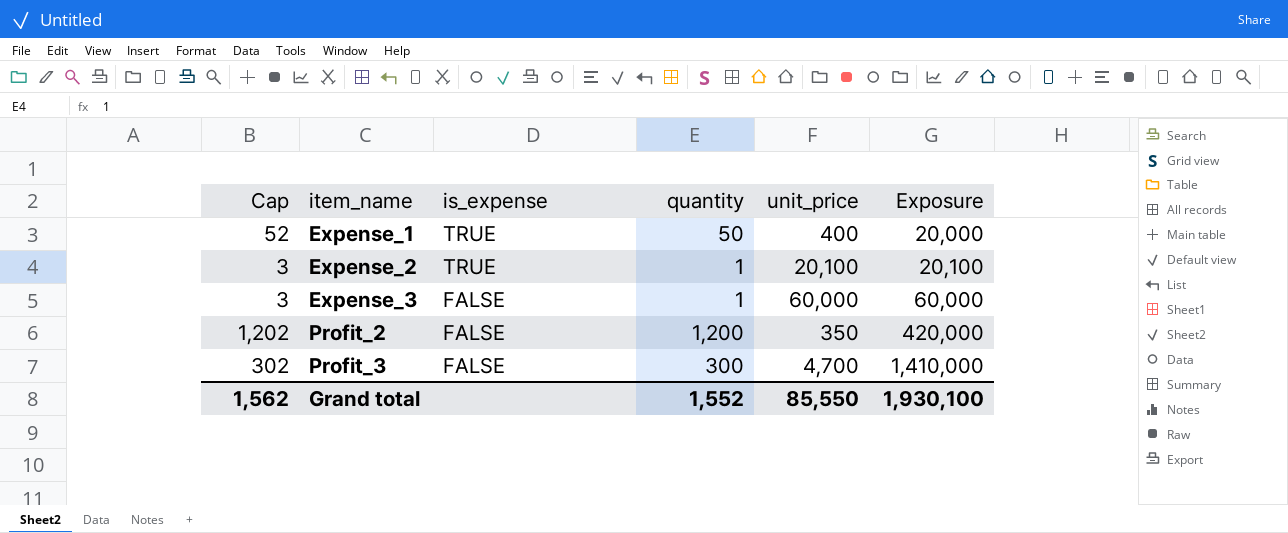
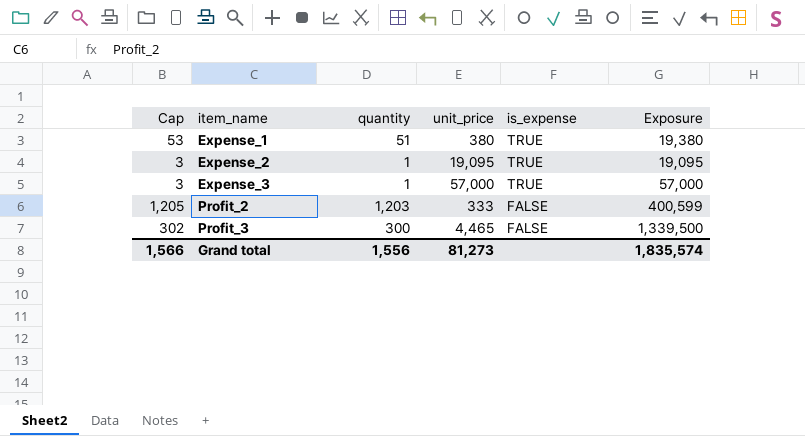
column is_expense | position: 3 -> 5
Expense_1 | Cap: 52 -> 53
Expense_1 | quantity: 50 -> 51
Expense_1 | unit_price: 400 -> 380
Expense_1 | Exposure: 20,000 -> 19,380
Expense_2 | unit_price: 20,100 -> 19,095
Expense_2 | Exposure: 20,100 -> 19,095
Expense_3 | unit_price: 60,000 -> 57,000
Expense_3 | is_expense: FALSE -> TRUE
Expense_3 | Exposure: 60,000 -> 57,000
Profit_2 | Cap: 1,202 -> 1,205
Profit_2 | quantity: 1,200 -> 1,203
Profit_2 | unit_price: 350 -> 333
Profit_2 | Exposure: 420,000 -> 400,599
Profit_3 | unit_price: 4,700 -> 4,465
Profit_3 | Exposure: 1,410,000 -> 1,339,500
Grand total | Cap: 1,562 -> 1,566
Grand total | quantity: 1,552 -> 1,556
Grand total | unit_price: 85,550 -> 81,273
Grand total | Exposure: 1,930,100 -> 1,835,574

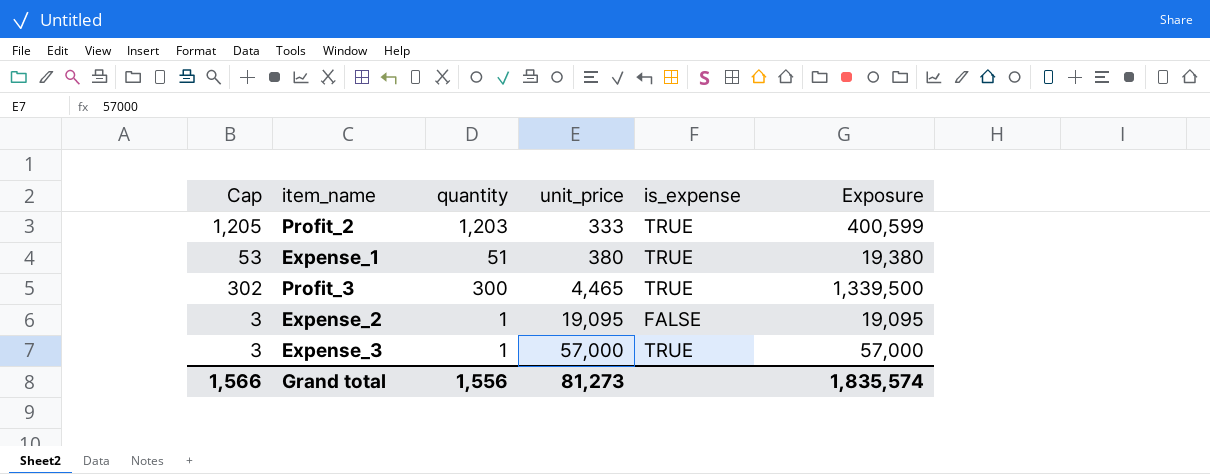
row order: item_name ascending -> unit_price ascending
Profit_2 | is_expense: FALSE -> TRUE
Profit_3 | is_expense: FALSE -> TRUE
Expense_2 | is_expense: TRUE -> FALSE

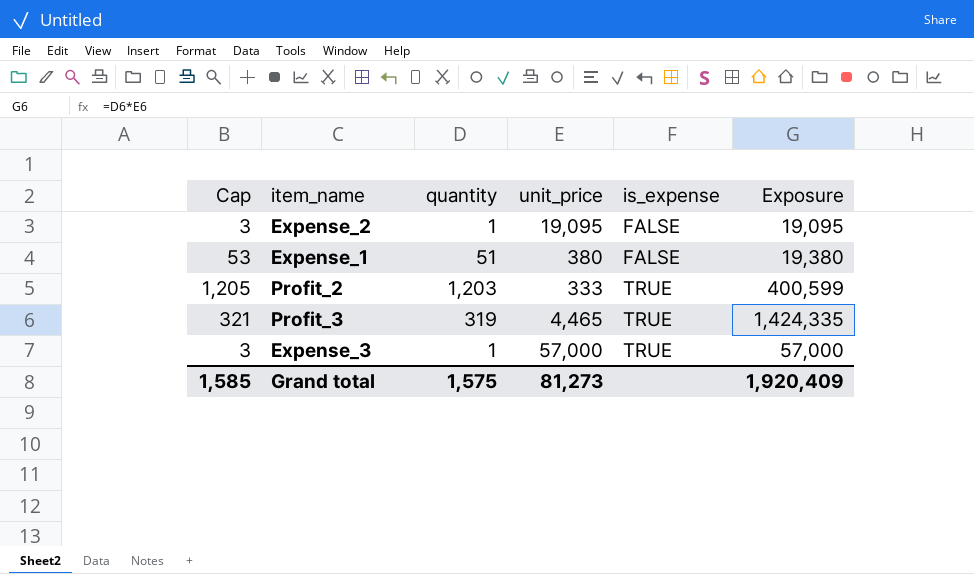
row order: unit_price ascending -> is_expense ascending
Expense_1 | is_expense: TRUE -> FALSE
Profit_3 | Cap: 302 -> 321
Profit_3 | quantity: 300 -> 319
Profit_3 | Exposure: 1,339,500 -> 1,424,335
Grand total | Cap: 1,566 -> 1,585
Grand total | quantity: 1,556 -> 1,575
Grand total | Exposure: 1,835,574 -> 1,920,409

